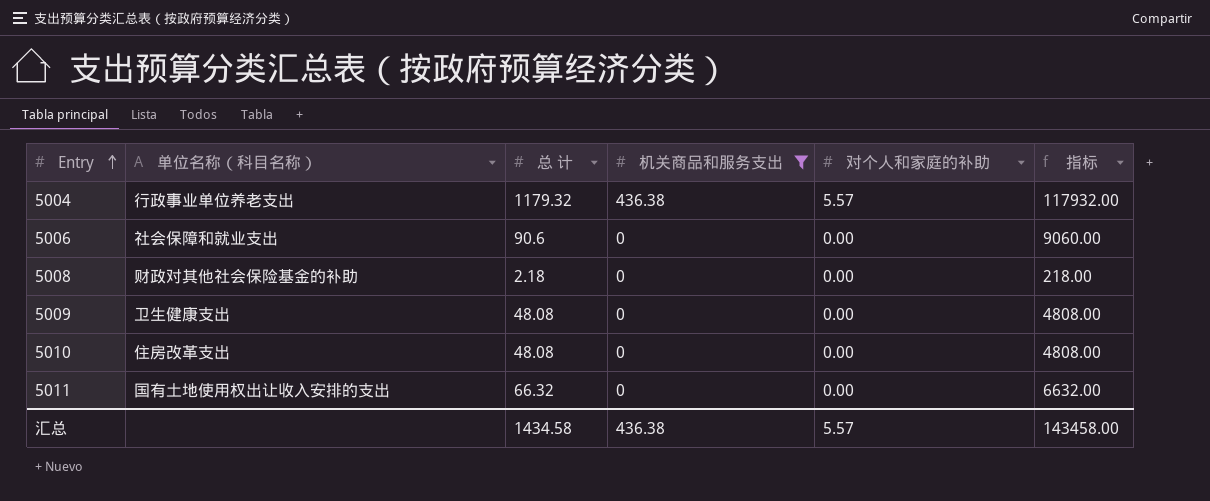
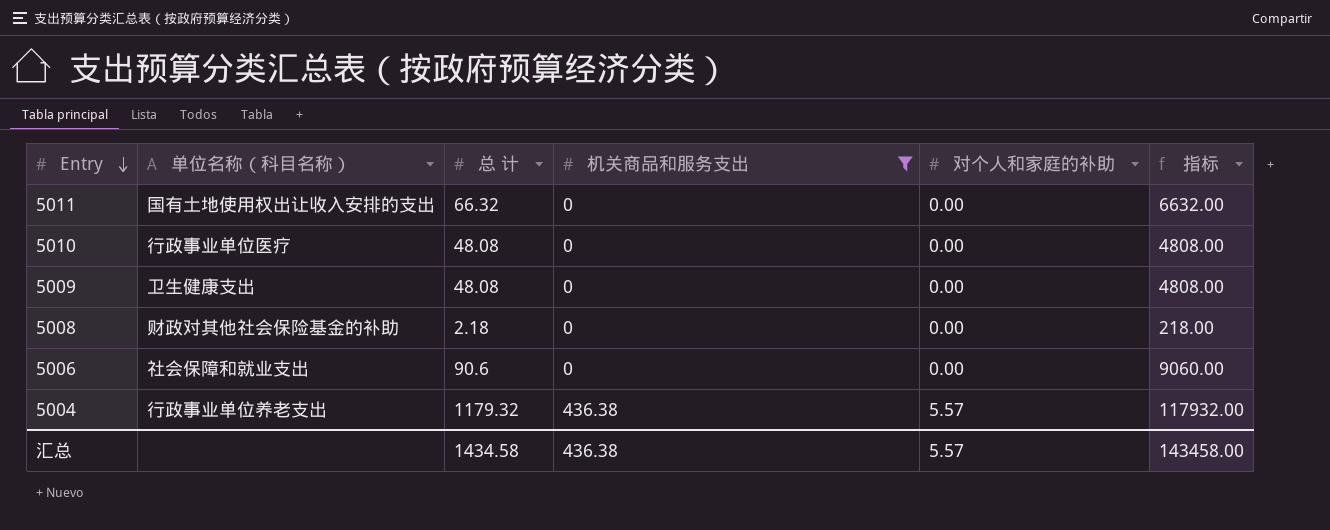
row order: Entry ascending -> Entry descending
5010 | 单位名称（科目名称）: 住房改革支出 -> 行政事业单位医疗

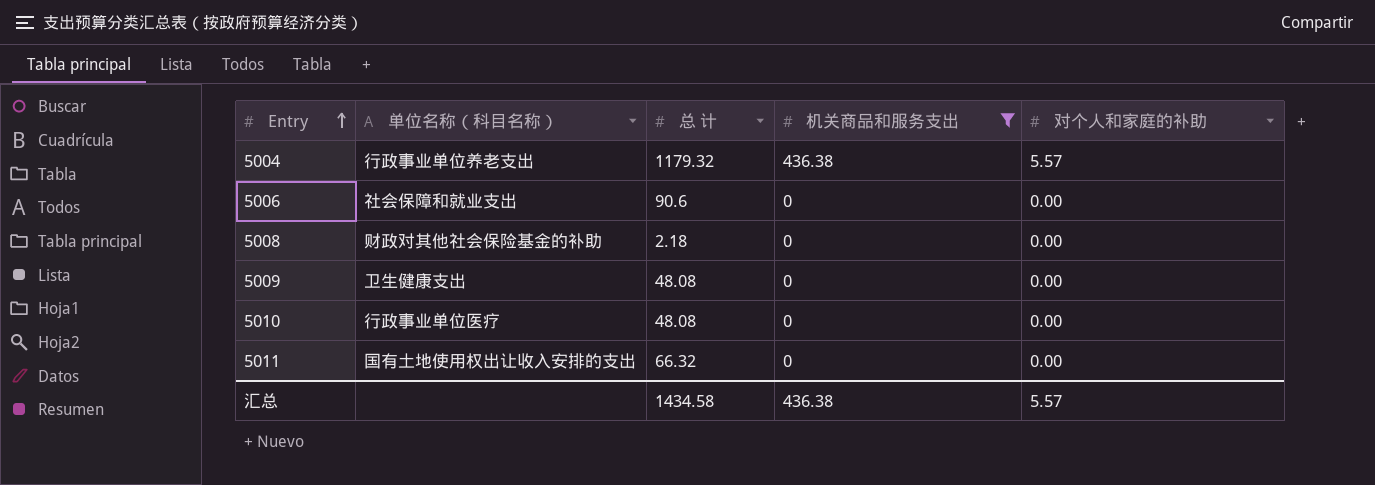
row order: Entry descending -> Entry ascending
column 指标 | formula: [总 计] * 100 -> none

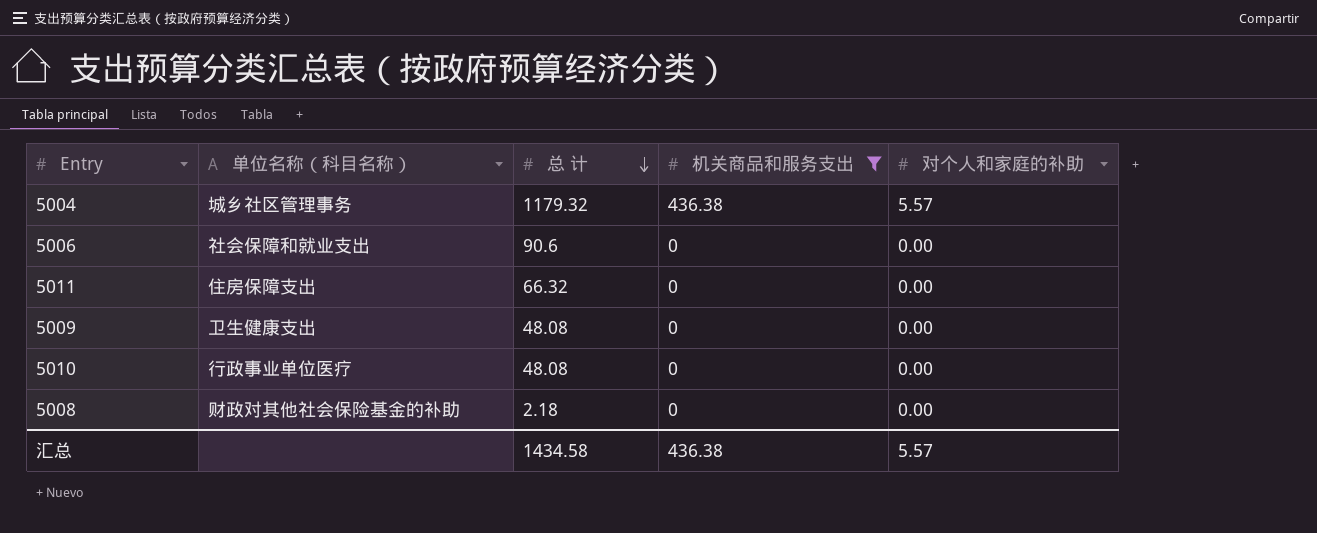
row order: Entry ascending -> 总 计 descending
5004 | 单位名称（科目名称）: 行政事业单位养老支出 -> 城乡社区管理事务
5011 | 单位名称（科目名称）: 国有土地使用权出让收入安排的支出 -> 住房保障支出

